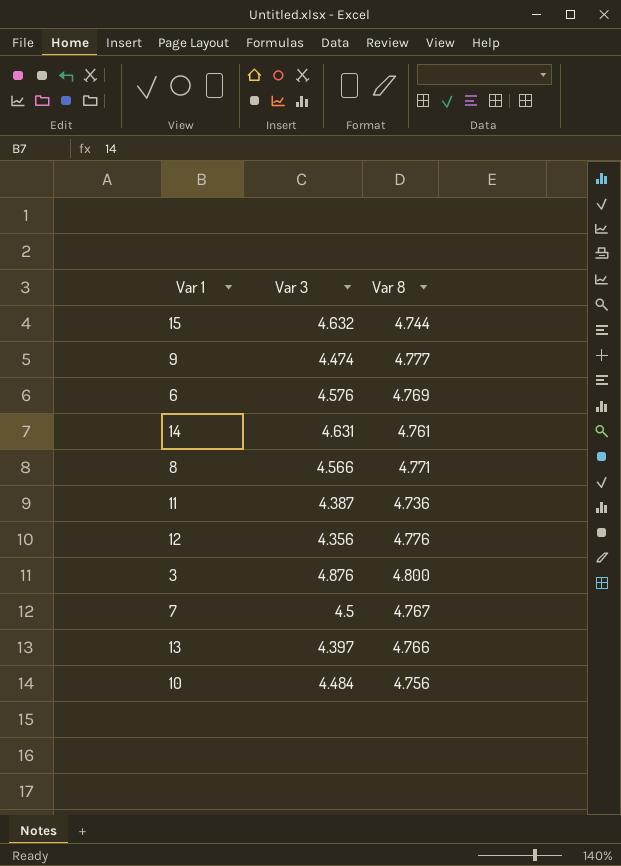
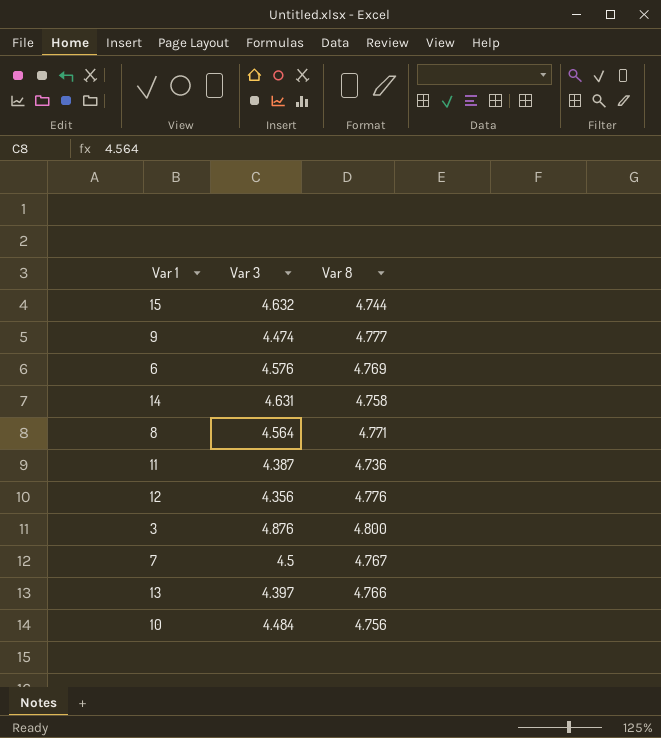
14 | Var 8: 4.761 -> 4.758
8 | Var 3: 4.566 -> 4.564

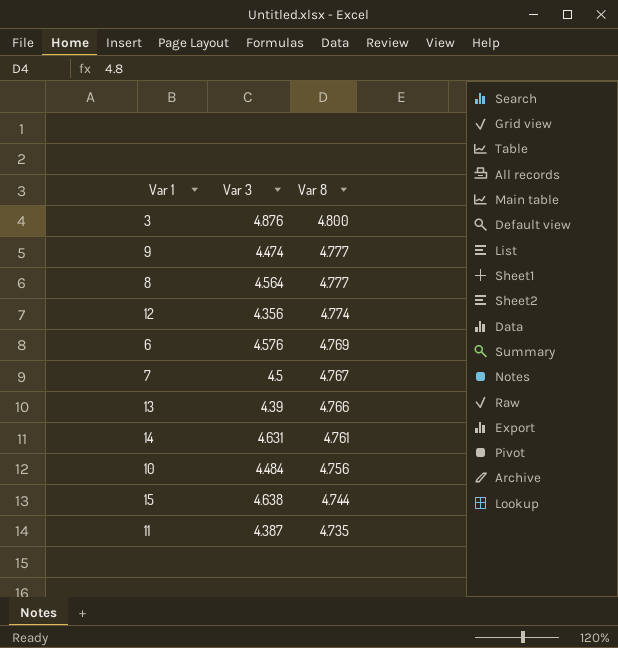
row order: none -> Var 8 descending
8 | Var 8: 4.771 -> 4.777
12 | Var 8: 4.776 -> 4.774
13 | Var 3: 4.397 -> 4.39
14 | Var 8: 4.758 -> 4.761
15 | Var 3: 4.632 -> 4.638
11 | Var 8: 4.736 -> 4.735

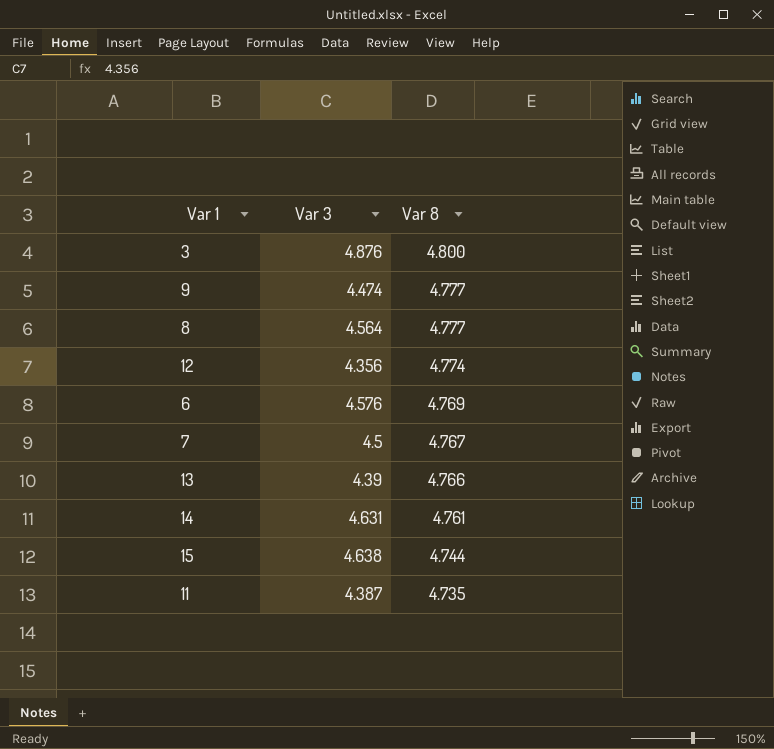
row 10: 4.484 | 4.756 -> none

